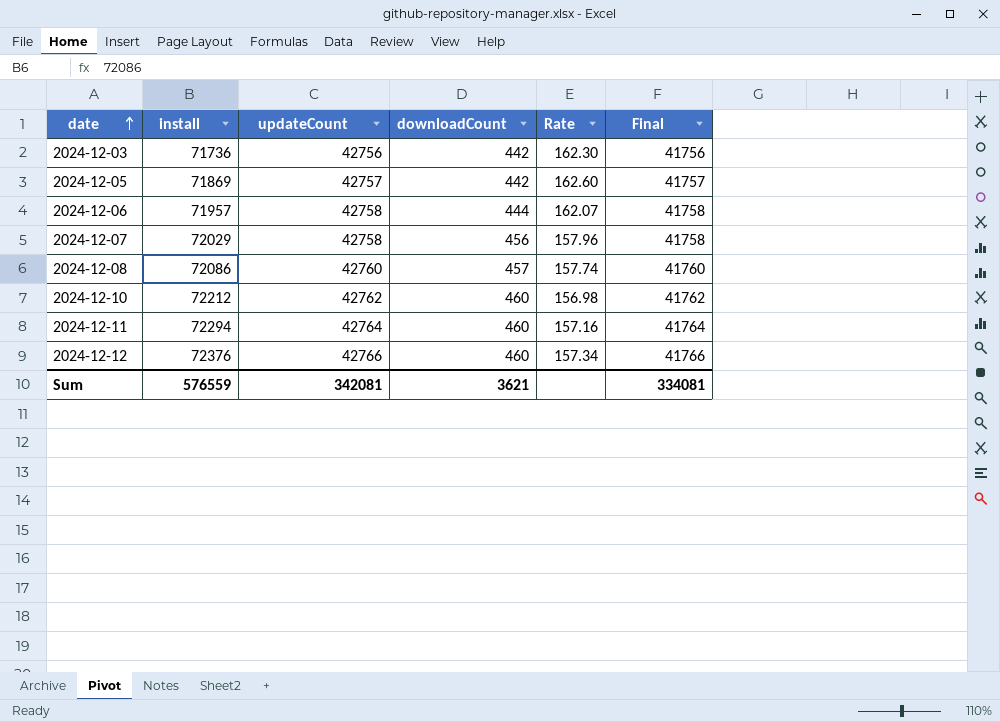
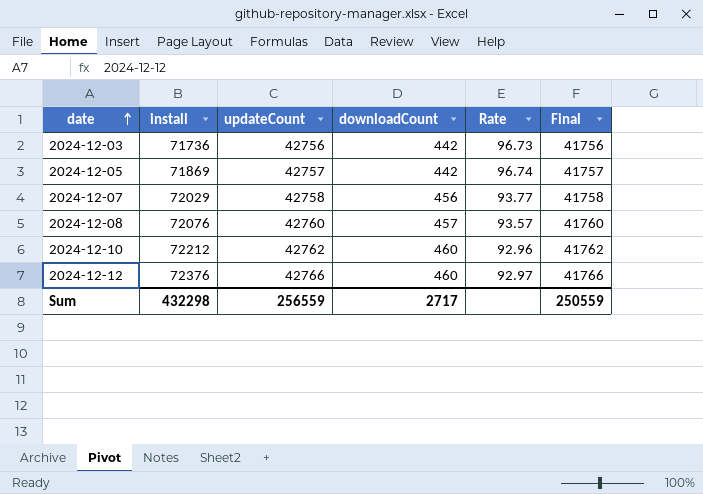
column Rate | formula: [install] / [downloadCount] -> [updateCount] / [downloadCount]
row 2024-12-06: 71957 | 42758 | 444 | 162.07 | 41758 -> none
row 2024-12-11: 72294 | 42764 | 460 | 157.16 | 41764 -> none
2024-12-08 | install: 72086 -> 72076
Sum | install: 576559 -> 432298
Sum | updateCount: 342081 -> 256559
Sum | downloadCount: 3621 -> 2717
Sum | Final: 334081 -> 250559

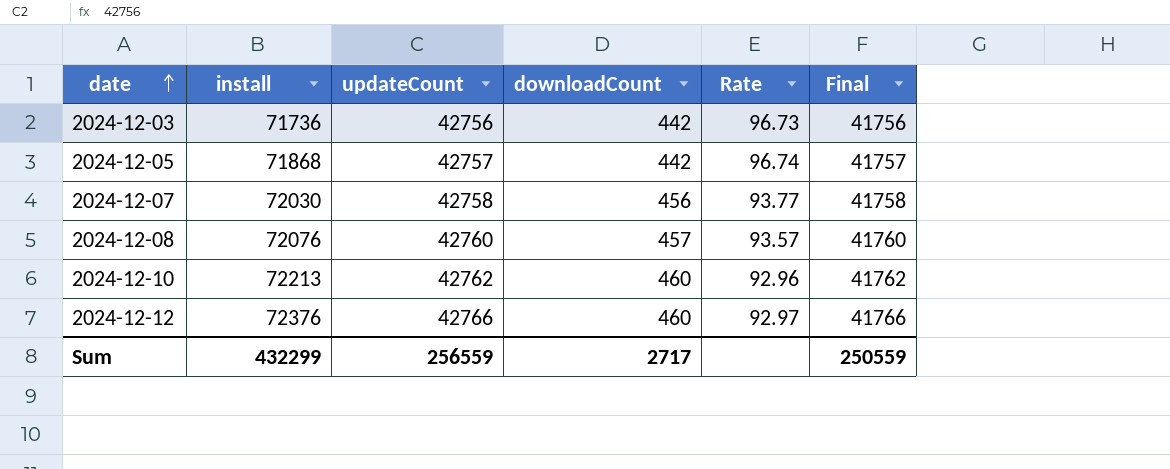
2024-12-05 | install: 71869 -> 71868
2024-12-07 | install: 72029 -> 72030
2024-12-10 | install: 72212 -> 72213
Sum | install: 432298 -> 432299

